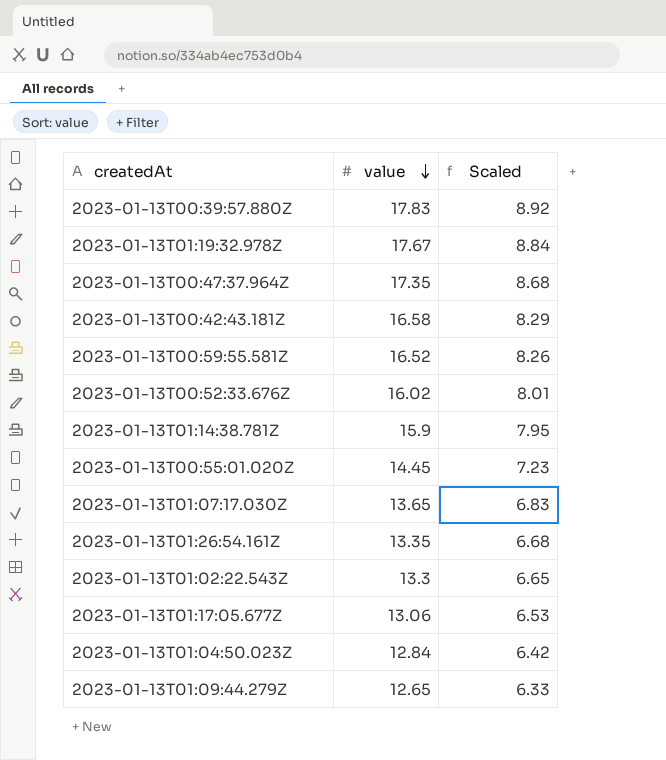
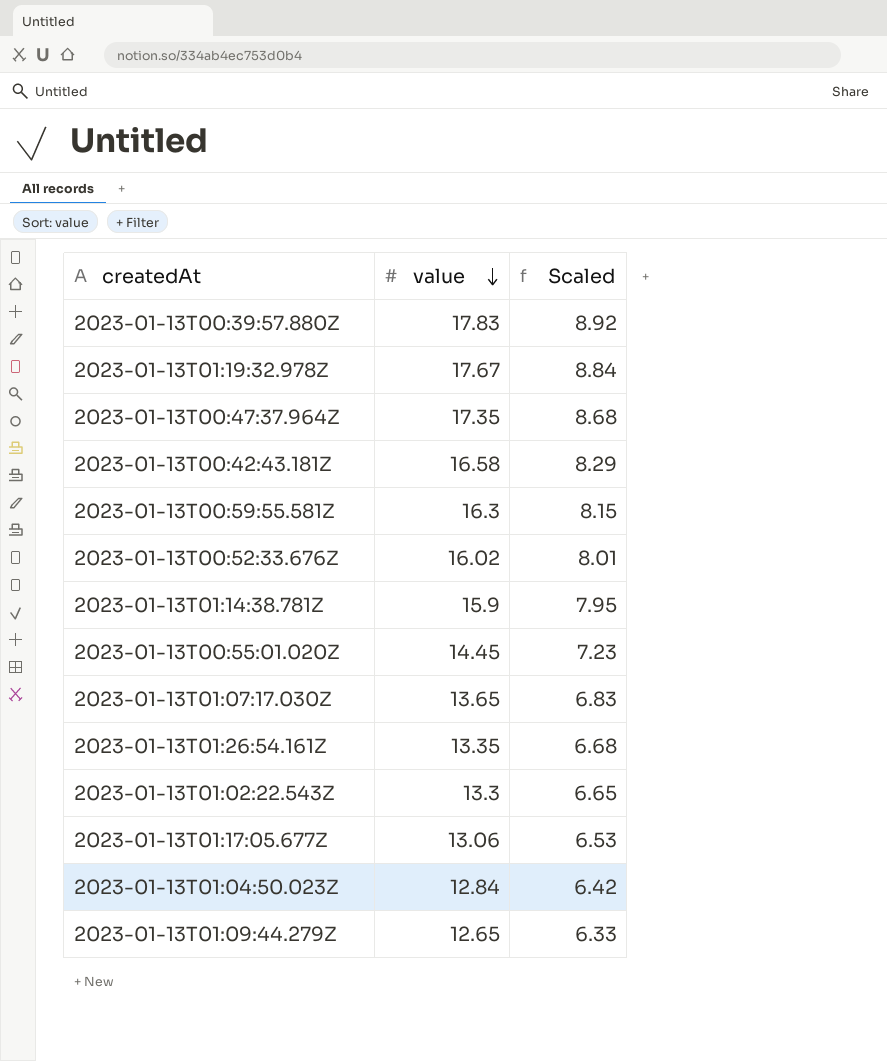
2023-01-13T00:59:55.581Z | value: 16.52 -> 16.3
2023-01-13T00:59:55.581Z | Scaled: 8.26 -> 8.15

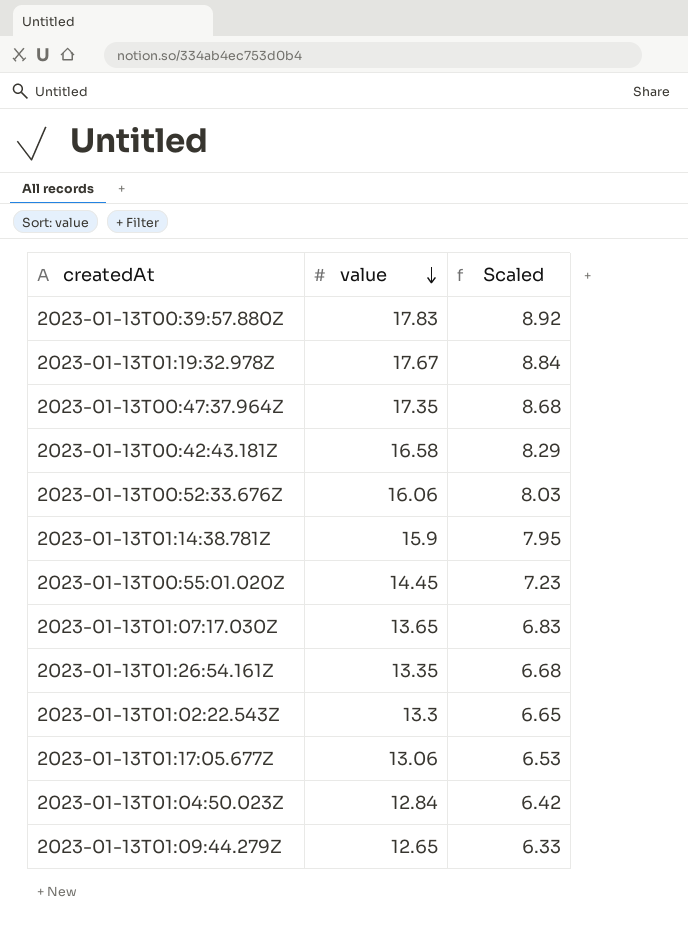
row 2023-01-13T00:59:55.581Z: 16.3 | 8.15 -> none
2023-01-13T00:52:33.676Z | value: 16.02 -> 16.06
2023-01-13T00:52:33.676Z | Scaled: 8.01 -> 8.03

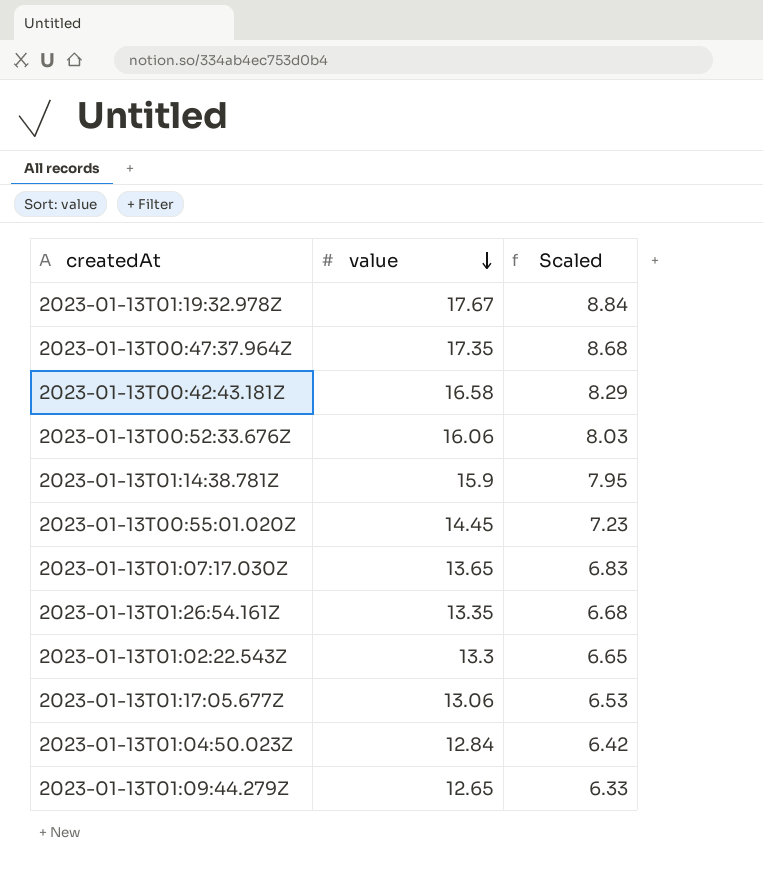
row 2023-01-13T00:39:57.880Z: 17.83 | 8.92 -> none

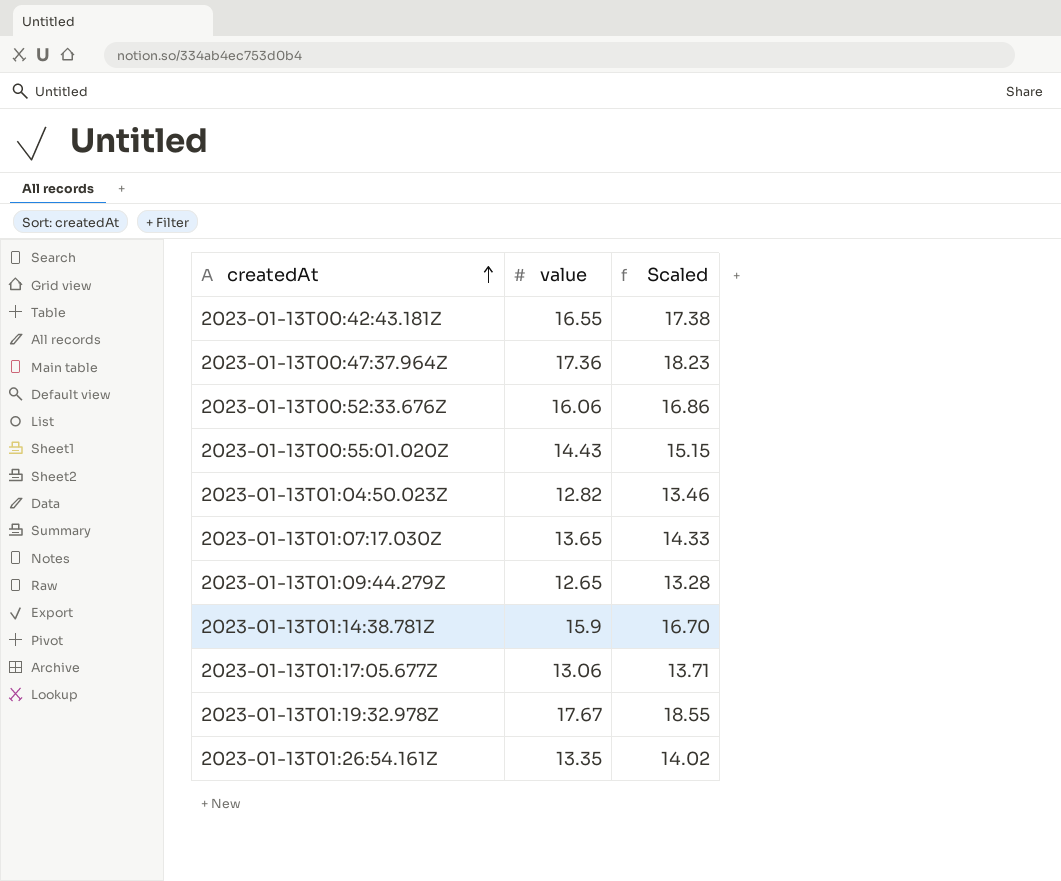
row order: value descending -> createdAt ascending
column Scaled | formula: [value] * 0.5 -> [value] * 1.05
row 2023-01-13T01:02:22.543Z: 13.3 | 6.65 -> none
2023-01-13T00:42:43.181Z | value: 16.58 -> 16.55
2023-01-13T00:47:37.964Z | value: 17.35 -> 17.36
2023-01-13T00:55:01.020Z | value: 14.45 -> 14.43
2023-01-13T01:04:50.023Z | value: 12.84 -> 12.82

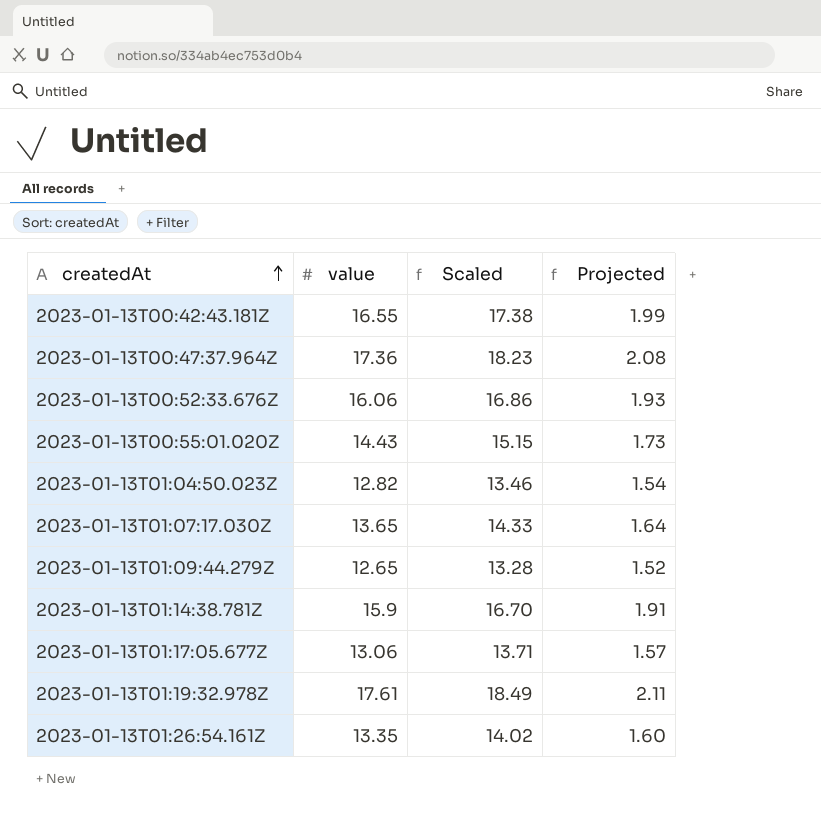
column Projected | formula: none -> [value] * 0.12
2023-01-13T01:19:32.978Z | value: 17.67 -> 17.61
2023-01-13T01:19:32.978Z | Scaled: 18.55 -> 18.49

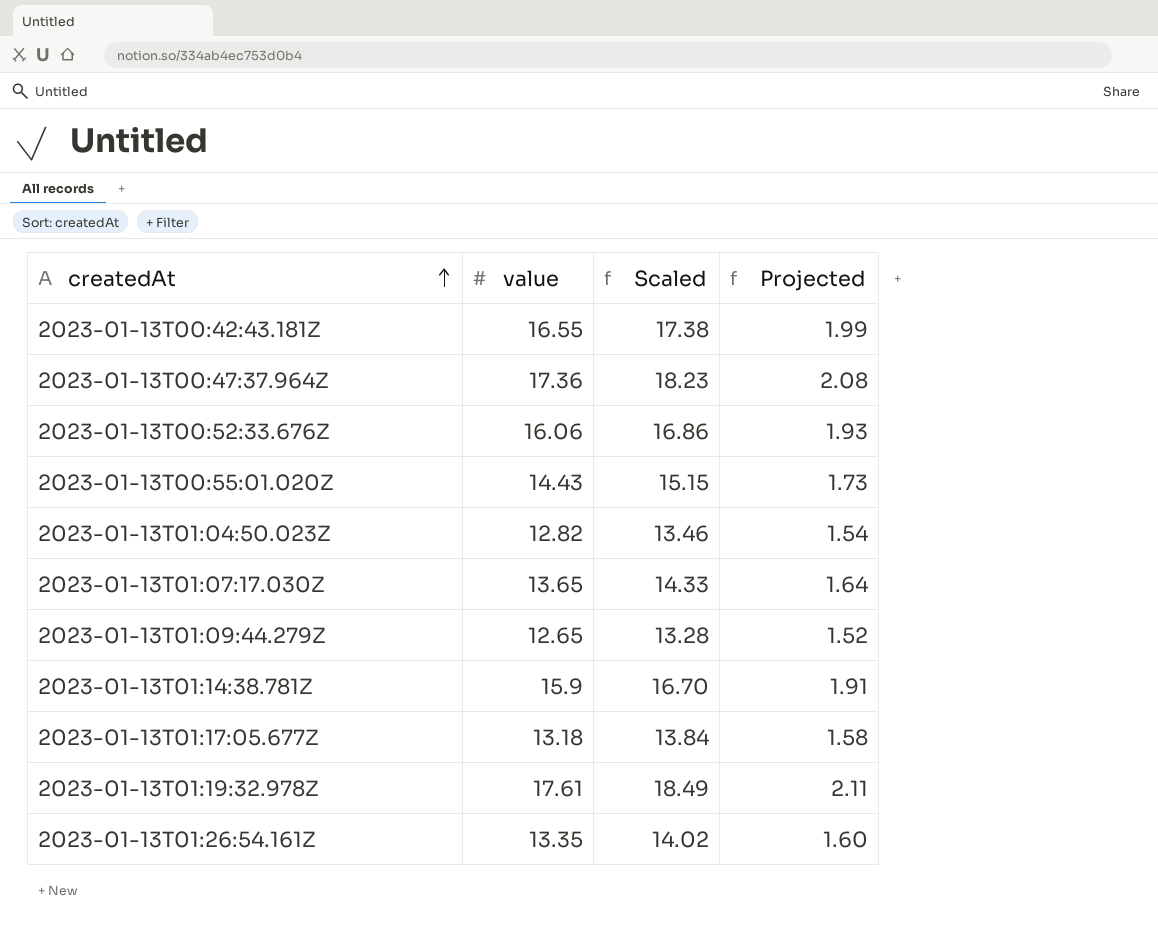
2023-01-13T01:17:05.677Z | value: 13.06 -> 13.18
2023-01-13T01:17:05.677Z | Scaled: 13.71 -> 13.84
2023-01-13T01:17:05.677Z | Projected: 1.57 -> 1.58

